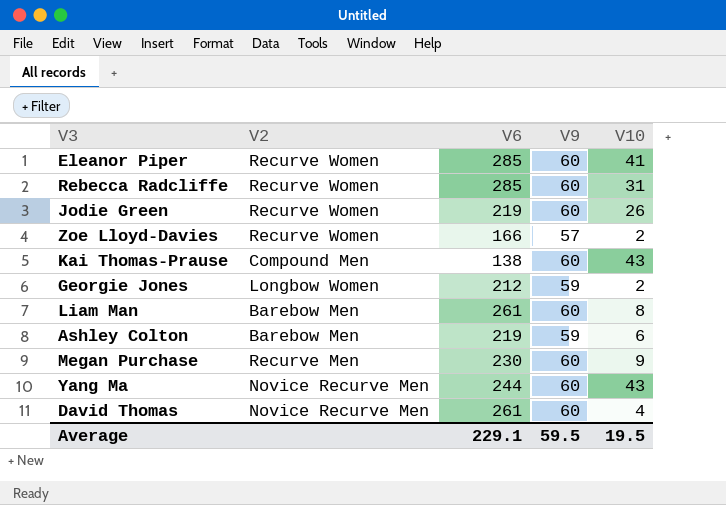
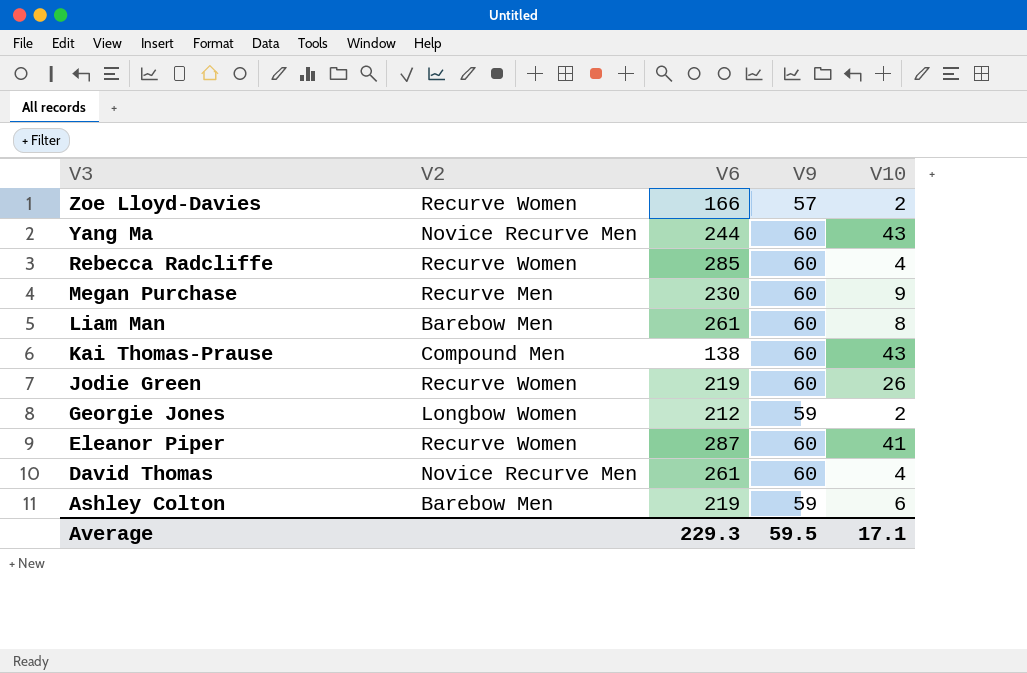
row order: none -> V3 descending
Rebecca Radcliffe | V10: 31 -> 4
Eleanor Piper | V6: 285 -> 287
Average | V6: 229.1 -> 229.3
Average | V10: 19.5 -> 17.1

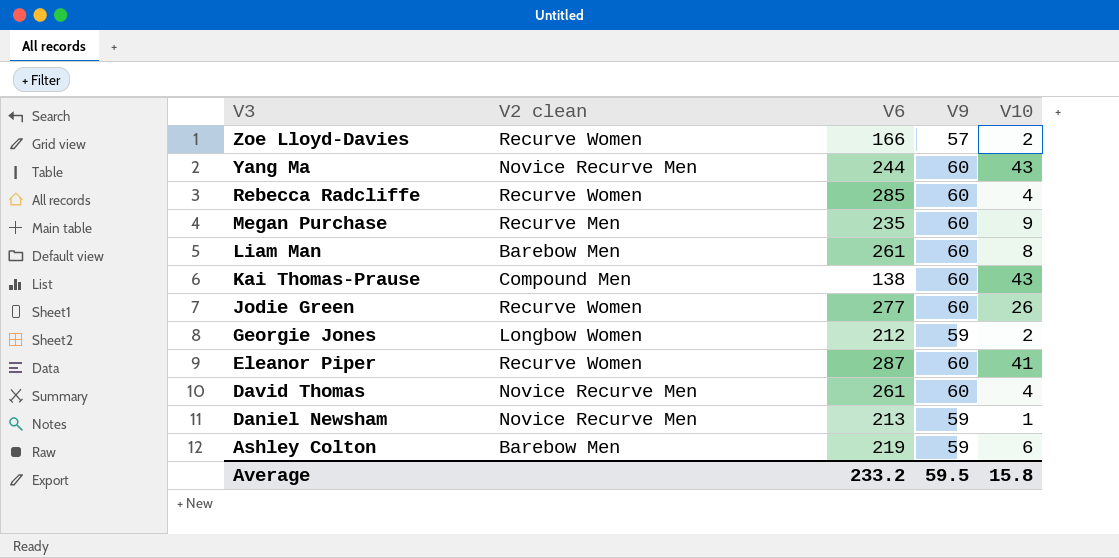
column name: V2 -> V2 clean
Megan Purchase | V6: 230 -> 235
Jodie Green | V6: 219 -> 277
row Daniel Newsham: none -> Novice Recurve Men | 213 | 59 | 1
Average | V6: 229.3 -> 233.2
Average | V10: 17.1 -> 15.8

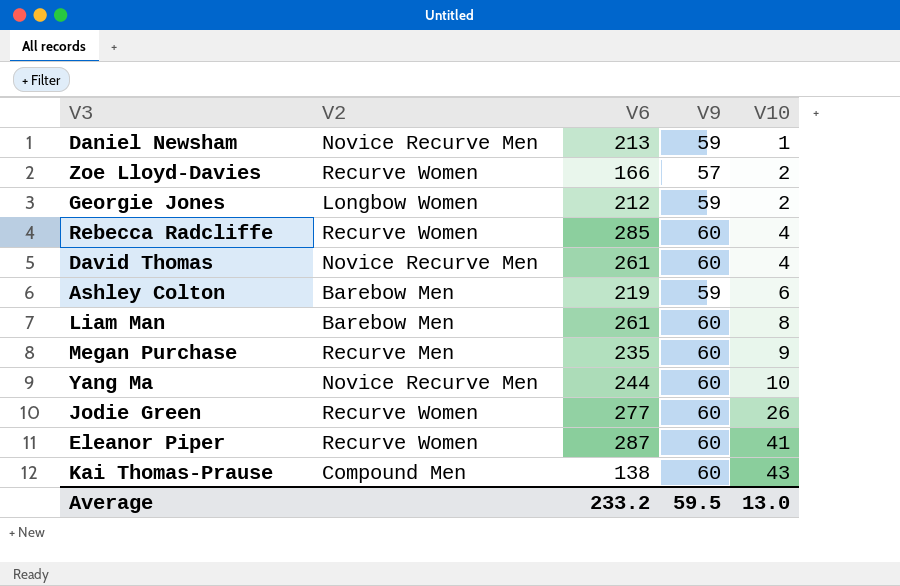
row order: V3 descending -> V10 ascending
column name: V2 clean -> V2
Yang Ma | V10: 43 -> 10
Average | V10: 15.8 -> 13.0

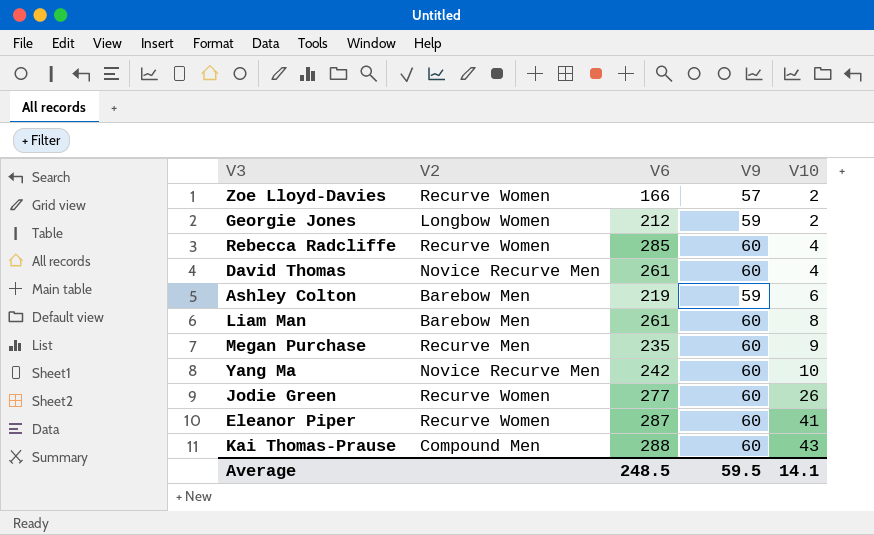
row Daniel Newsham: Novice Recurve Men | 213 | 59 | 1 -> none
Yang Ma | V6: 244 -> 242
Kai Thomas-Prause | V6: 138 -> 288
Average | V6: 233.2 -> 248.5
Average | V10: 13.0 -> 14.1

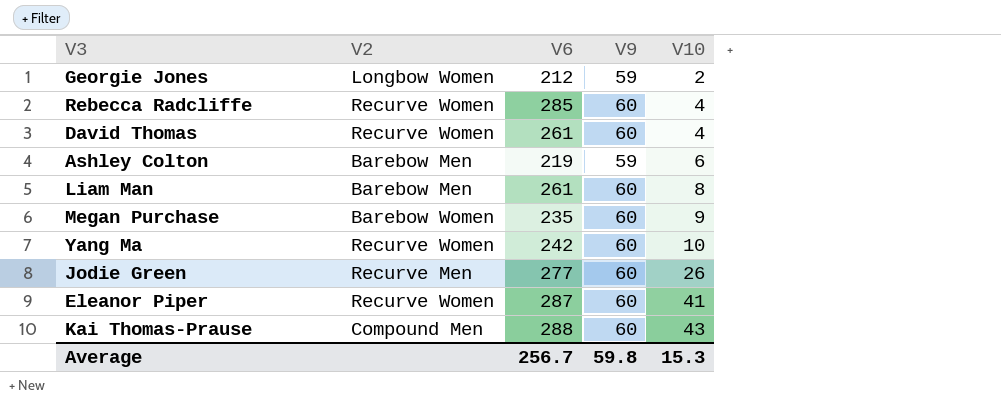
row Zoe Lloyd-Davies: Recurve Women | 166 | 57 | 2 -> none
David Thomas | V2: Novice Recurve Men -> Recurve Women
Megan Purchase | V2: Recurve Men -> Barebow Women
Yang Ma | V2: Novice Recurve Men -> Recurve Women
Jodie Green | V2: Recurve Women -> Recurve Men
Average | V6: 248.5 -> 256.7
Average | V9: 59.5 -> 59.8
Average | V10: 14.1 -> 15.3

